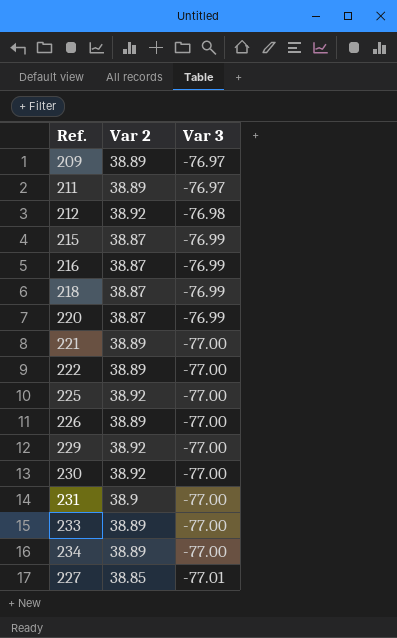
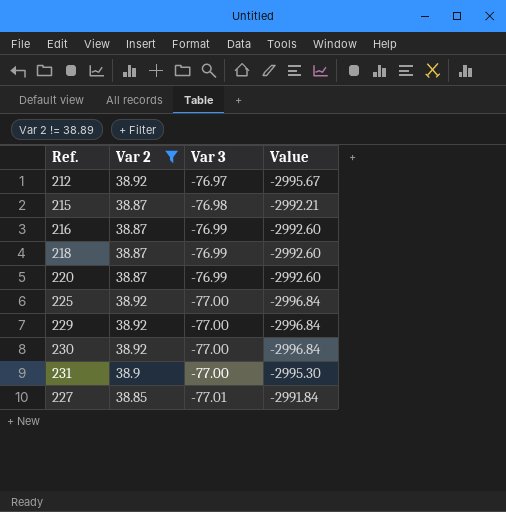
filter: none -> Var 2 != 38.89
column Value | formula: none -> [Var 2] * [Var 3]
212 | Var 3: -76.98 -> -76.97
215 | Var 3: -76.99 -> -76.98

